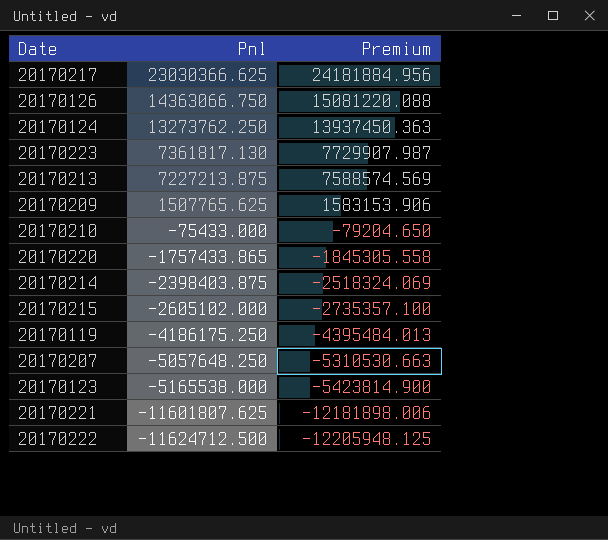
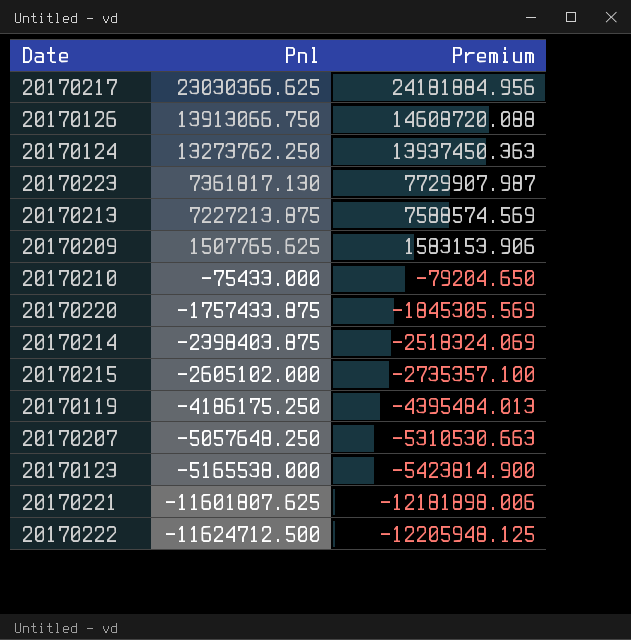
20170126 | Pnl: 14363066.750 -> 13913066.750
20170126 | Premium: 15081220.088 -> 14608720.088
20170220 | Pnl: -1757433.865 -> -1757433.875
20170220 | Premium: -1845305.558 -> -1845305.569

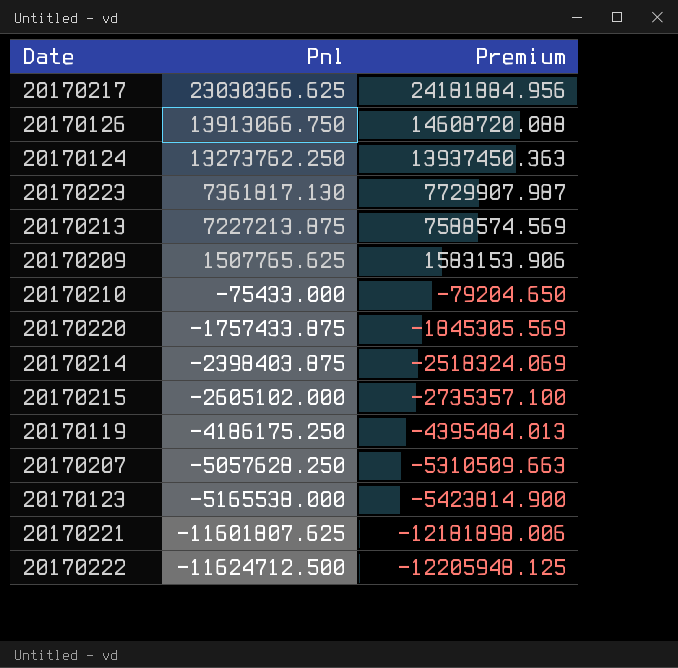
20170207 | Pnl: -5057648.250 -> -5057628.250
20170207 | Premium: -5310530.663 -> -5310509.663

